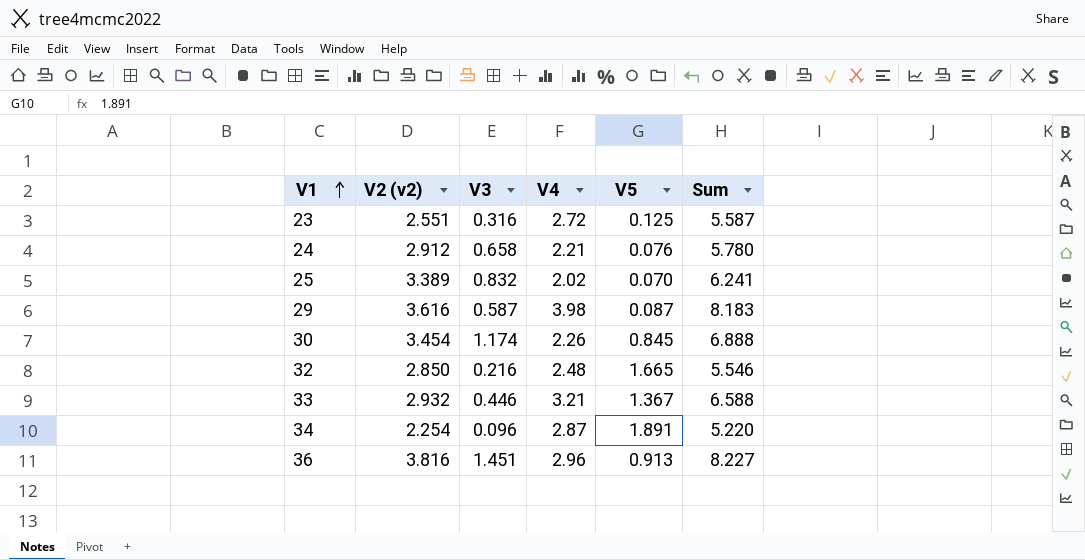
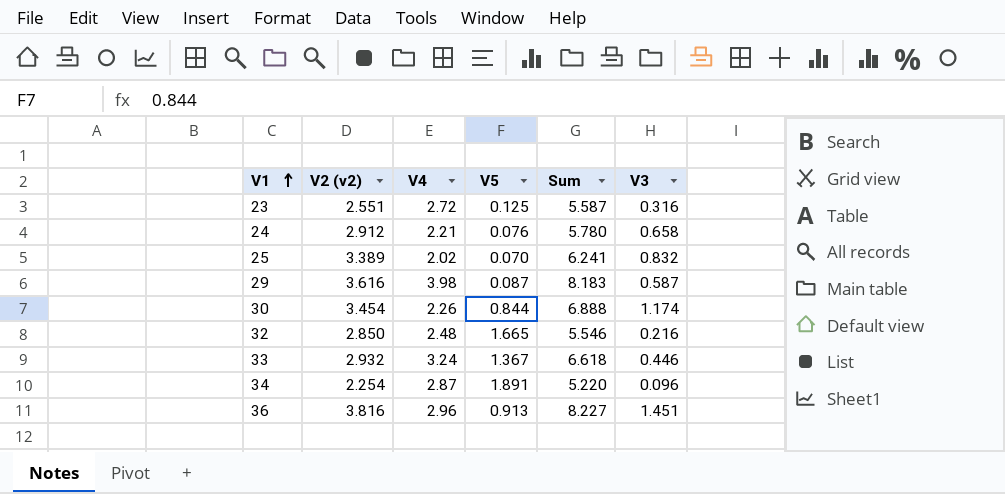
column V3 | position: 3 -> 6
30 | V5: 0.845 -> 0.844
33 | V4: 3.21 -> 3.24
33 | Sum: 6.588 -> 6.618

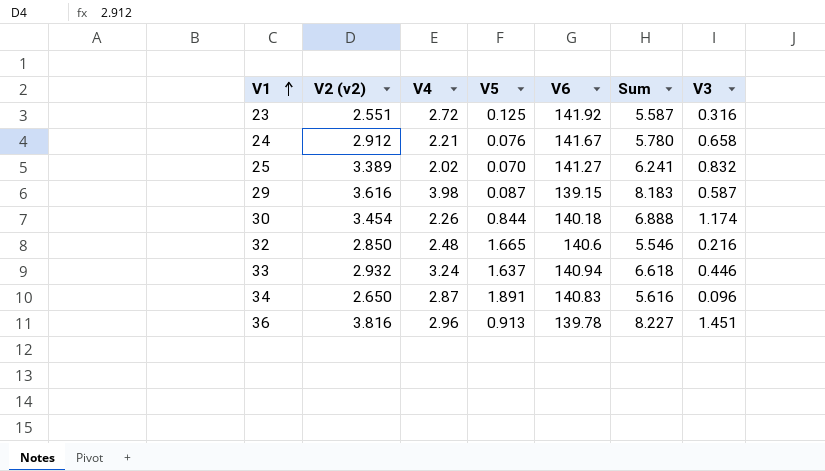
column V6 | position: none -> 5
33 | V5: 1.367 -> 1.637
34 | V2 (v2): 2.254 -> 2.650
34 | Sum: 5.220 -> 5.616

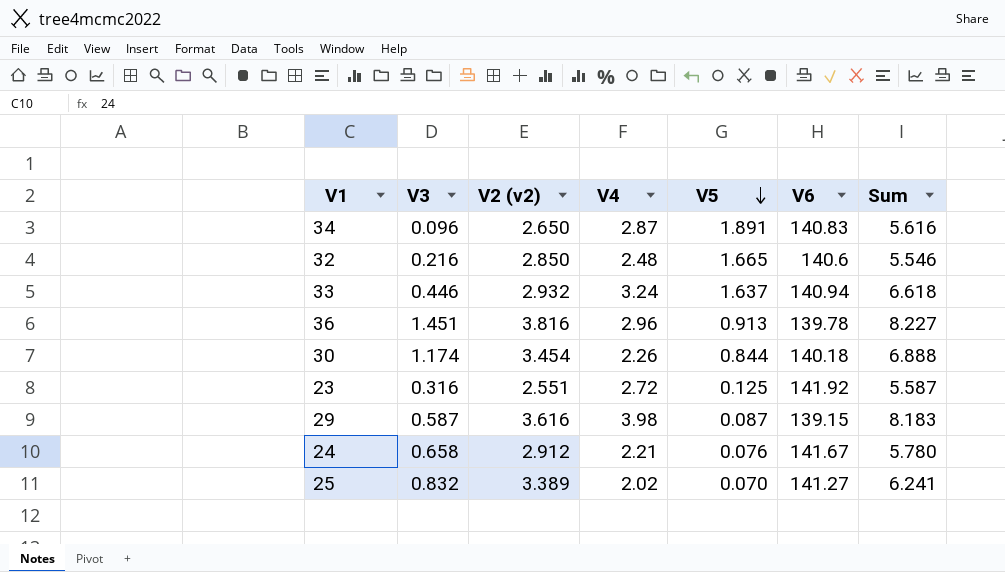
row order: V1 ascending -> V5 descending
column V3 | position: 7 -> 2

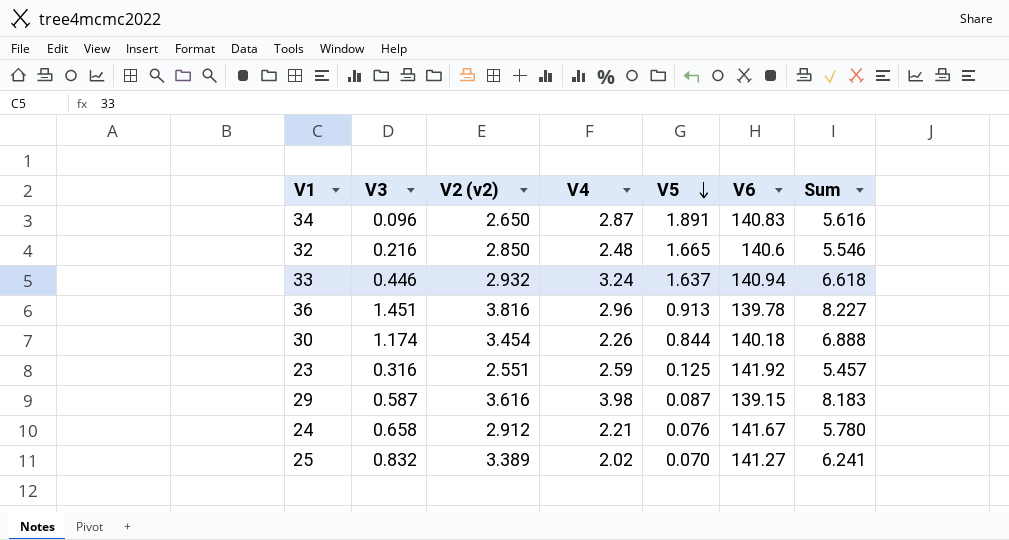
23 | V4: 2.72 -> 2.59
23 | Sum: 5.587 -> 5.457

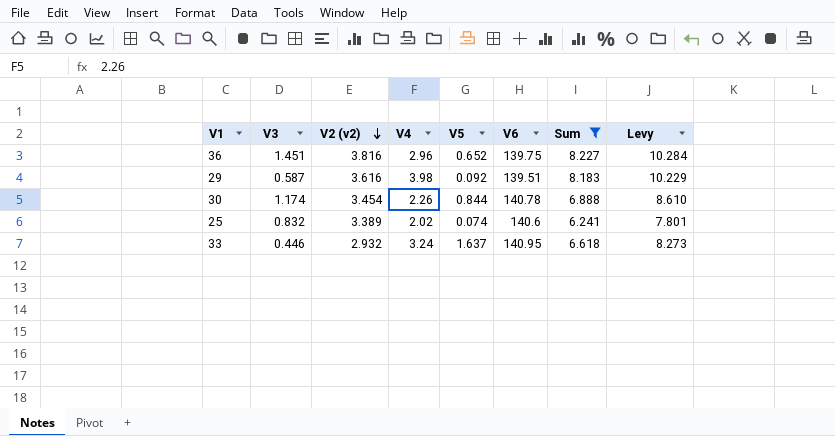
filter: none -> Sum >= 6.241
row order: V5 descending -> V2 (v2) descending
column Levy | formula: none -> [Sum] * 1.25
36 | V5: 0.913 -> 0.652
36 | V6: 139.78 -> 139.75
29 | V5: 0.087 -> 0.092
29 | V6: 139.15 -> 139.51
30 | V6: 140.18 -> 140.78
25 | V5: 0.070 -> 0.074
25 | V6: 141.27 -> 140.6
33 | V6: 140.94 -> 140.95

